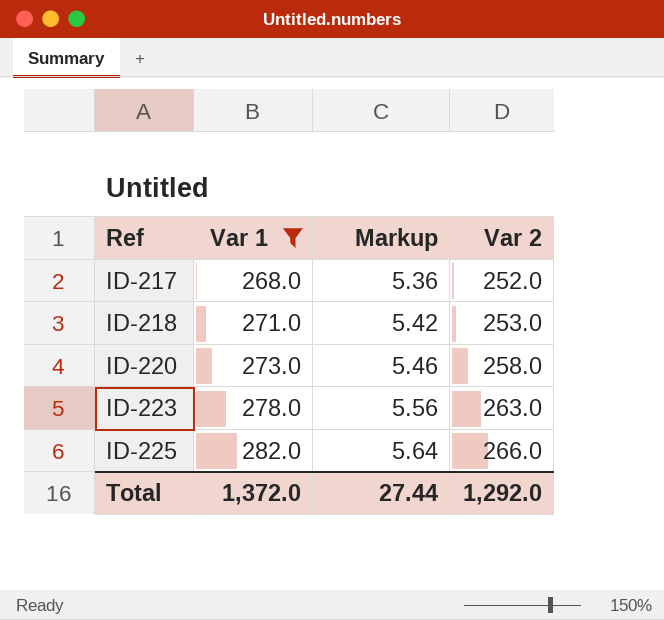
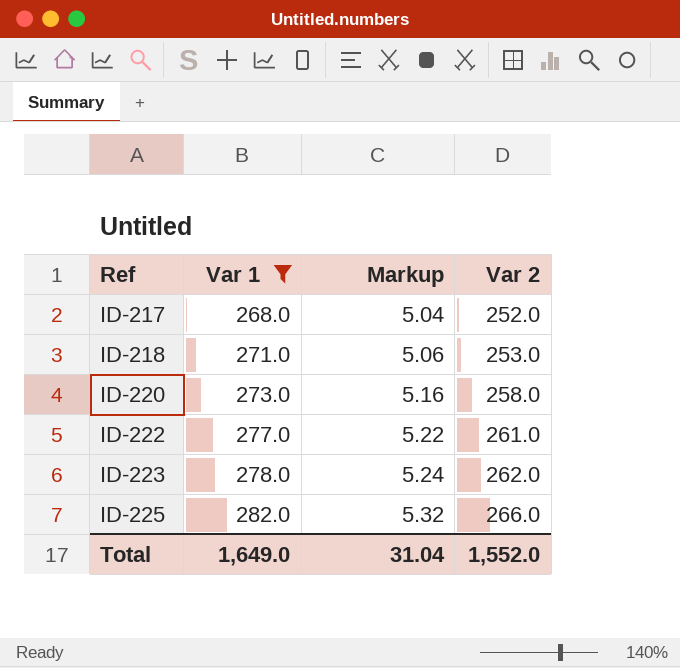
column Markup | formula: [Var 1] * 0.02 -> [Var 2] * 0.02
row ID-222: none -> 277.0 | 5.22 | 261.0
ID-223 | Var 2: 263.0 -> 262.0
Total | Var 1: 1,372.0 -> 1,649.0
Total | Markup: 27.44 -> 31.04
Total | Var 2: 1,292.0 -> 1,552.0

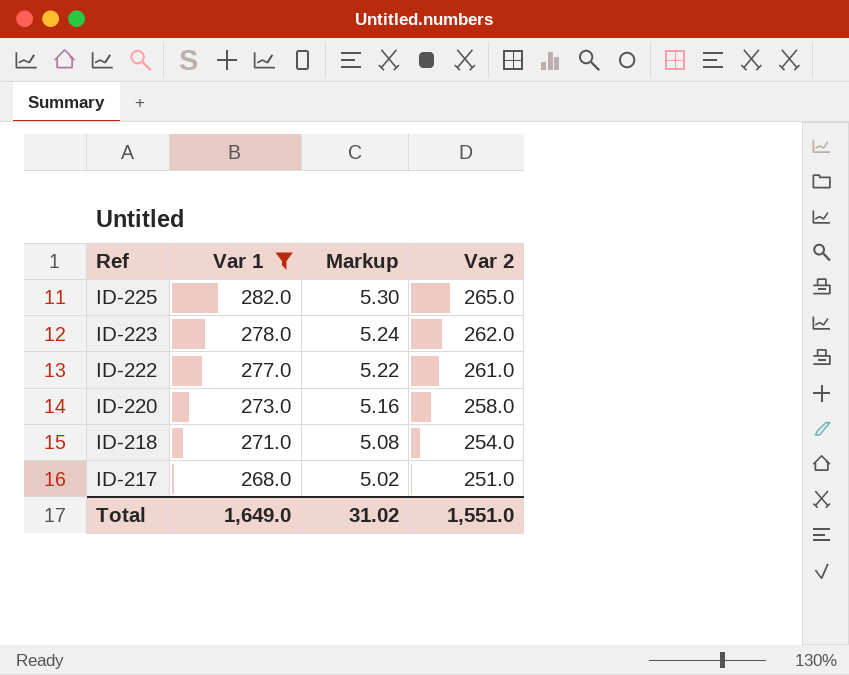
row order: Ref ascending -> Ref descending
ID-225 | Markup: 5.32 -> 5.30
ID-225 | Var 2: 266.0 -> 265.0
ID-218 | Markup: 5.06 -> 5.08
ID-218 | Var 2: 253.0 -> 254.0
ID-217 | Markup: 5.04 -> 5.02
ID-217 | Var 2: 252.0 -> 251.0
Total | Markup: 31.04 -> 31.02
Total | Var 2: 1,552.0 -> 1,551.0

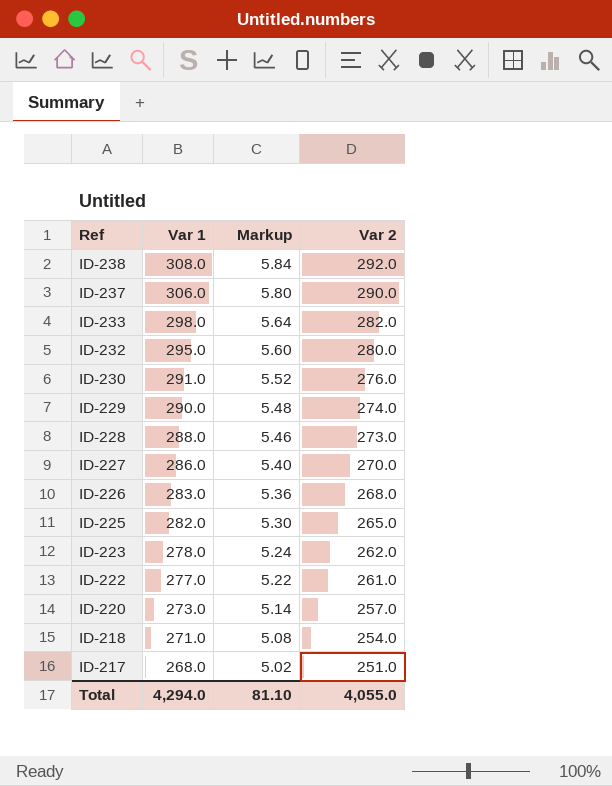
filter: Var 1 <= 282.0 -> none
ID-220 | Markup: 5.16 -> 5.14
ID-220 | Var 2: 258.0 -> 257.0
Total | Var 1: 1,649.0 -> 4,294.0
Total | Markup: 31.02 -> 81.10
Total | Var 2: 1,551.0 -> 4,055.0

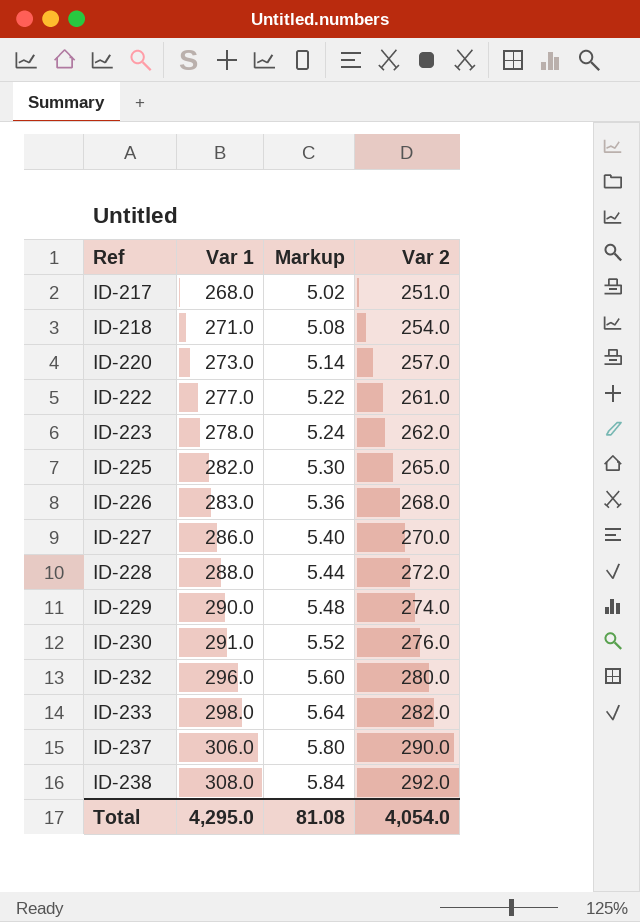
row order: Ref descending -> Ref ascending
ID-228 | Markup: 5.46 -> 5.44
ID-228 | Var 2: 273.0 -> 272.0
ID-232 | Var 1: 295.0 -> 296.0
Total | Var 1: 4,294.0 -> 4,295.0
Total | Markup: 81.10 -> 81.08
Total | Var 2: 4,055.0 -> 4,054.0

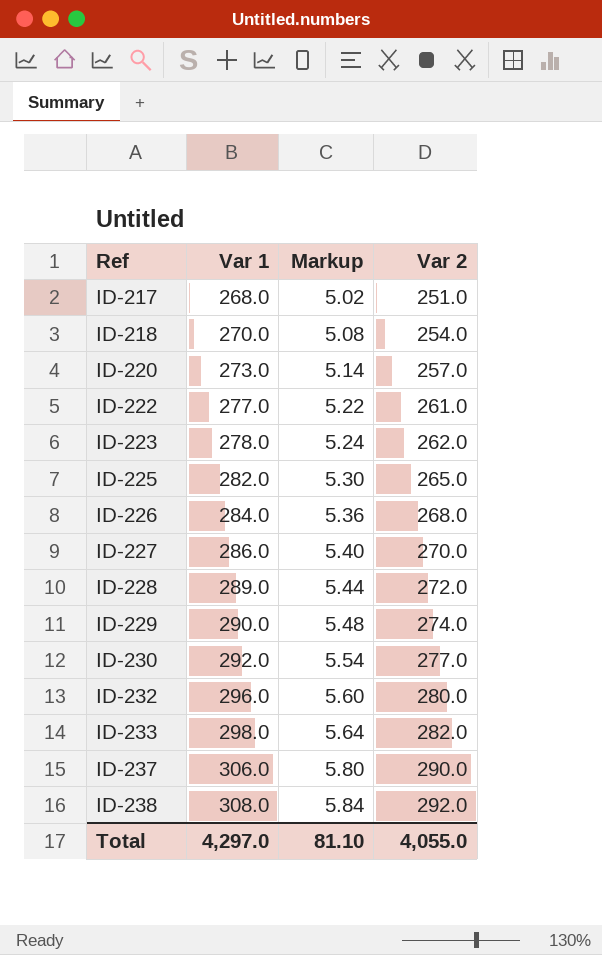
ID-218 | Var 1: 271.0 -> 270.0
ID-226 | Var 1: 283.0 -> 284.0
ID-228 | Var 1: 288.0 -> 289.0
ID-230 | Var 1: 291.0 -> 292.0
ID-230 | Markup: 5.52 -> 5.54
ID-230 | Var 2: 276.0 -> 277.0
Total | Var 1: 4,295.0 -> 4,297.0
Total | Markup: 81.08 -> 81.10
Total | Var 2: 4,054.0 -> 4,055.0

